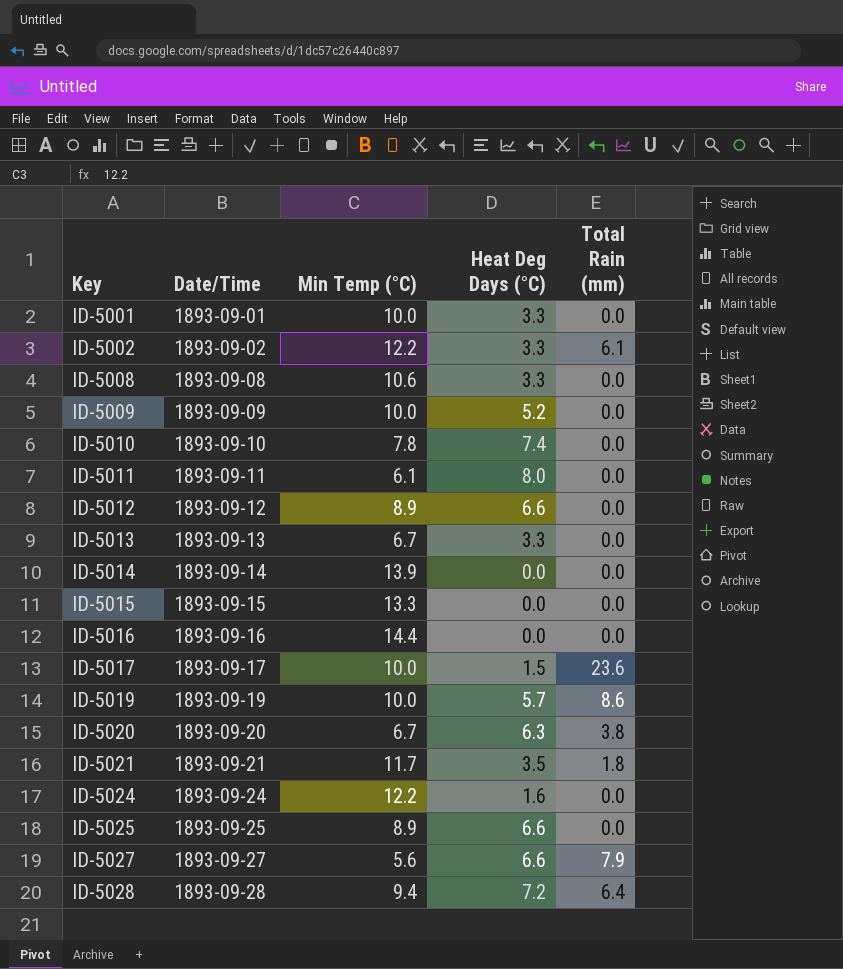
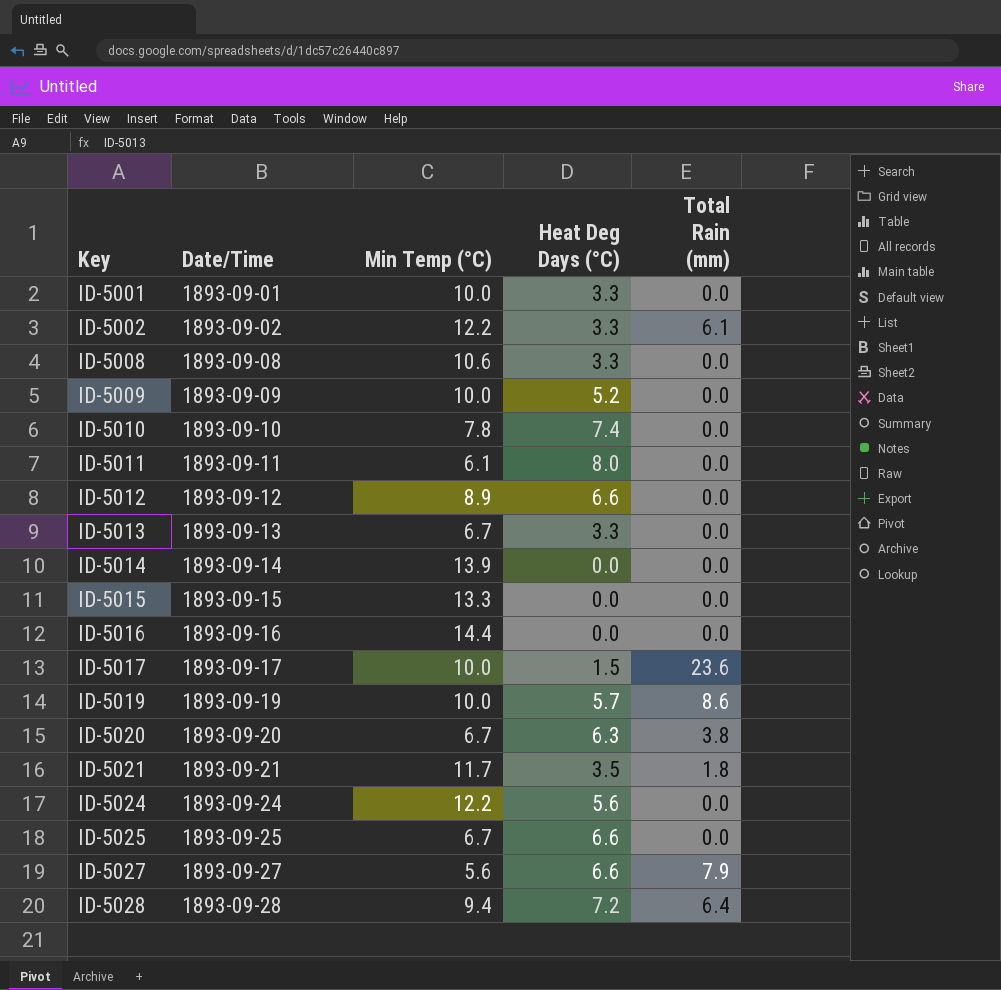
ID-5024 | Heat Deg Days (°C): 1.6 -> 5.6
ID-5025 | Min Temp (°C): 8.9 -> 6.7

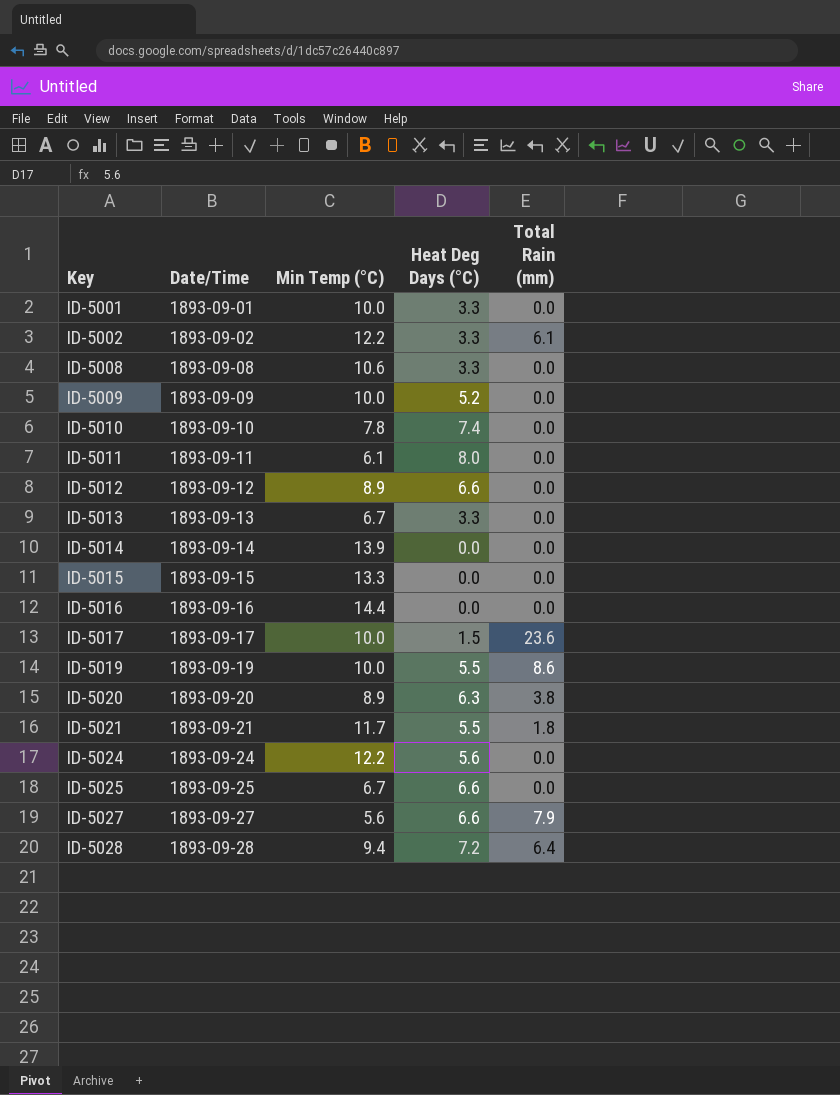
ID-5019 | Heat Deg Days (°C): 5.7 -> 5.5
ID-5020 | Min Temp (°C): 6.7 -> 8.9
ID-5021 | Heat Deg Days (°C): 3.5 -> 5.5

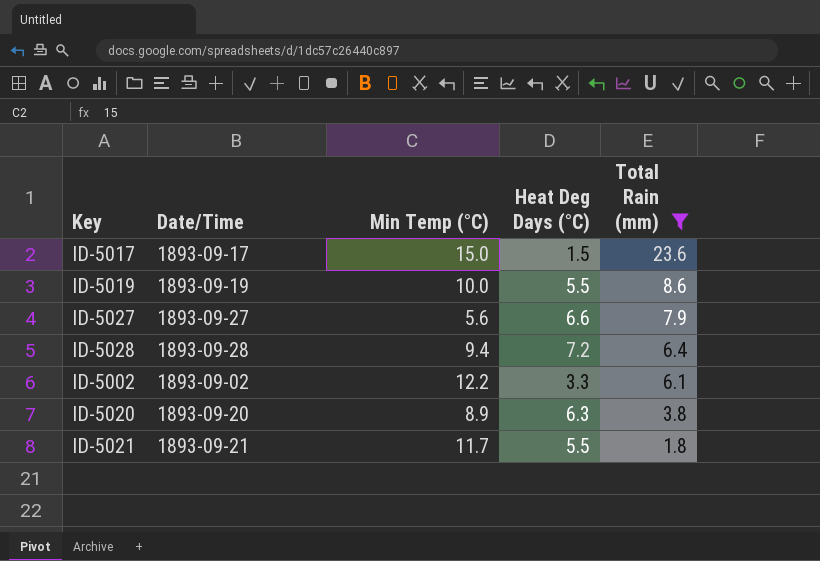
filter: none -> Total Rain (mm) != 0.0
row order: Key ascending -> Total Rain (mm) descending
ID-5017 | Min Temp (°C): 10.0 -> 15.0

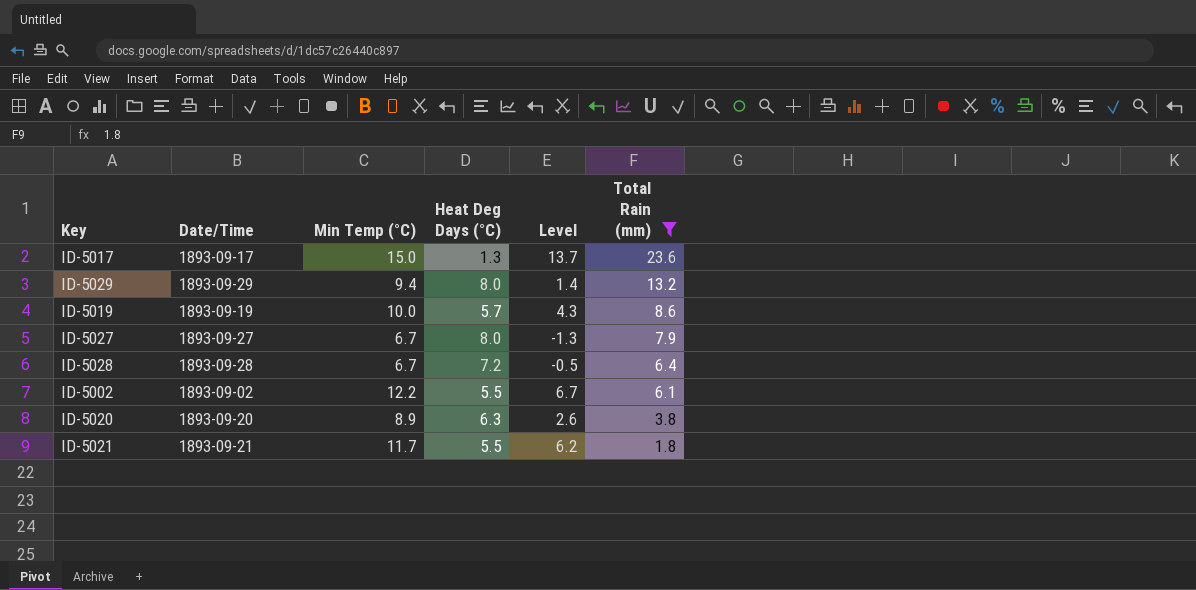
column Level | formula: none -> [Min Temp (°C)] - [Heat Deg Days (°C)]
ID-5017 | Heat Deg Days (°C): 1.5 -> 1.3
row ID-5029: none -> 1893-09-29 | 9.4 | 8.0 | 1.4 | 13.2
ID-5019 | Heat Deg Days (°C): 5.5 -> 5.7
ID-5027 | Min Temp (°C): 5.6 -> 6.7
ID-5027 | Heat Deg Days (°C): 6.6 -> 8.0
ID-5028 | Min Temp (°C): 9.4 -> 6.7
ID-5002 | Heat Deg Days (°C): 3.3 -> 5.5

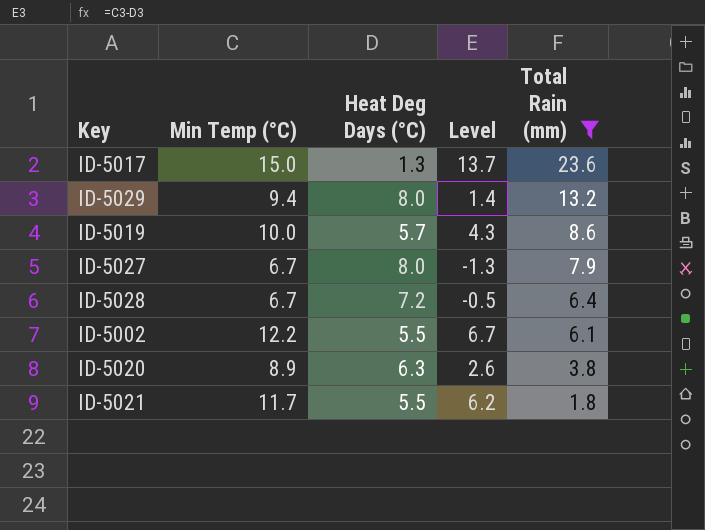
column Date/Time | position: 2 -> none

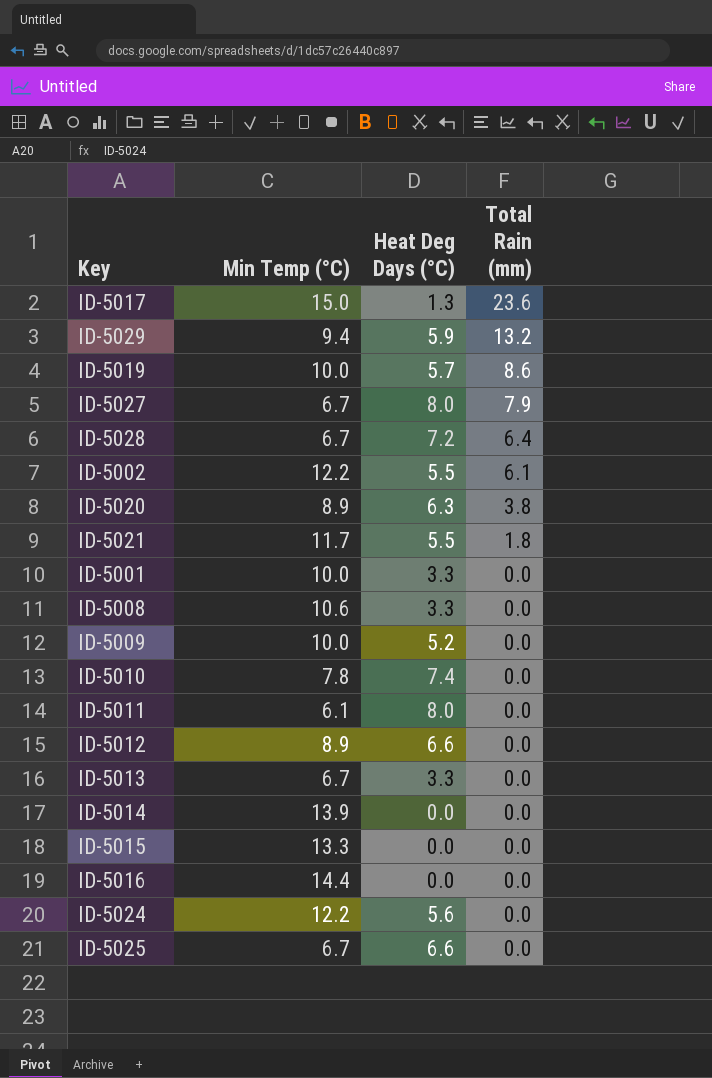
filter: Total Rain (mm) != 0.0 -> none
column Level | formula: [Min Temp (°C)] - [Heat Deg Days (°C)] -> none
ID-5029 | Heat Deg Days (°C): 8.0 -> 5.9

